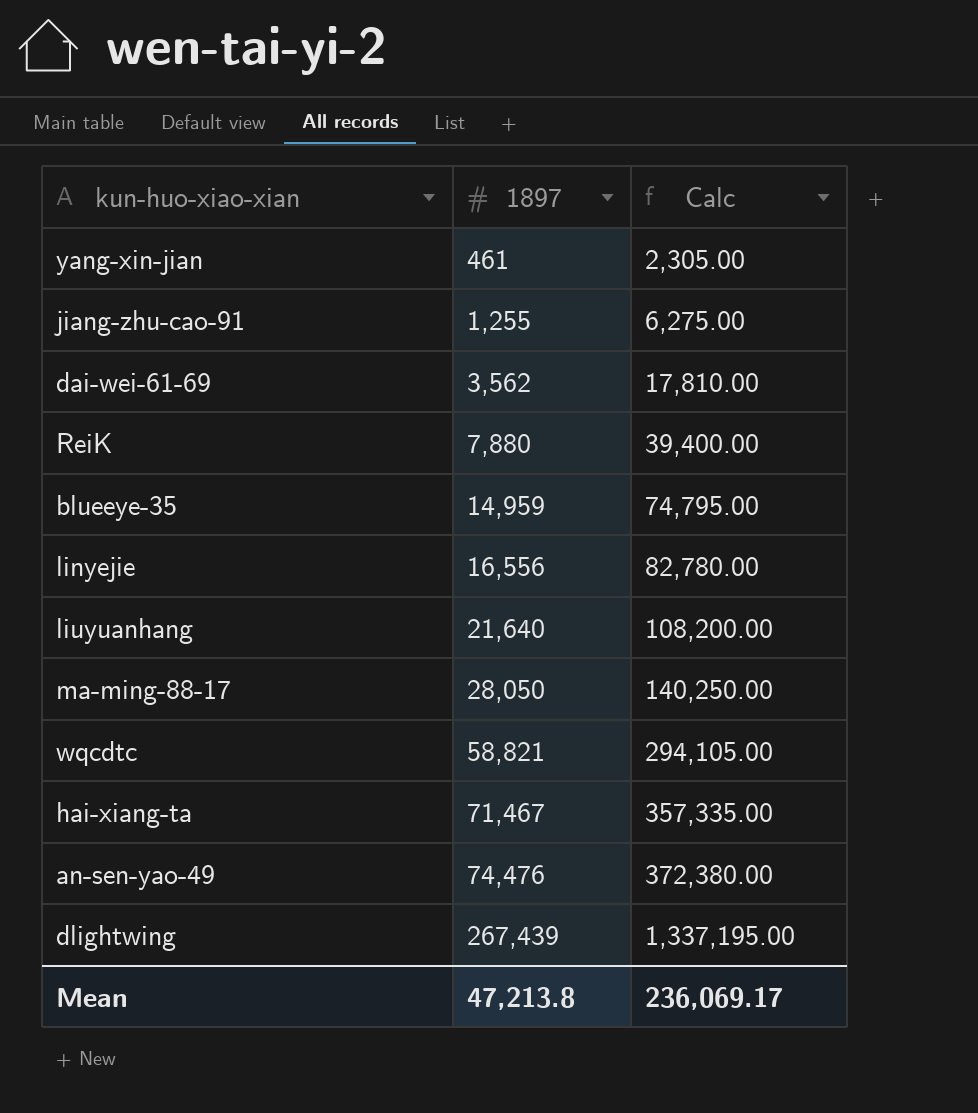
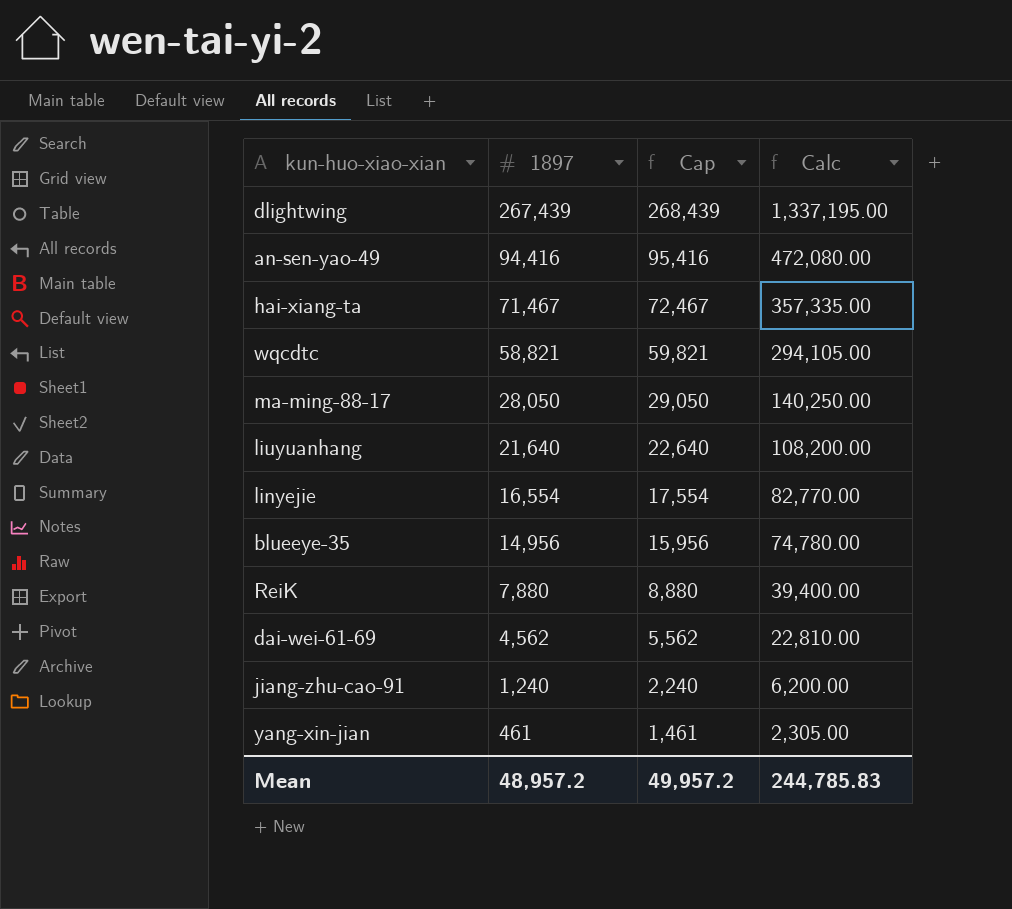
row order: 1897 ascending -> 1897 descending
column Cap | formula: none -> [1897] + 1000
an-sen-yao-49 | 1897: 74,476 -> 94,416
an-sen-yao-49 | Calc: 372,380.00 -> 472,080.00
linyejie | 1897: 16,556 -> 16,554
linyejie | Calc: 82,780.00 -> 82,770.00
blueeye-35 | 1897: 14,959 -> 14,956
blueeye-35 | Calc: 74,795.00 -> 74,780.00
dai-wei-61-69 | 1897: 3,562 -> 4,562
dai-wei-61-69 | Calc: 17,810.00 -> 22,810.00
jiang-zhu-cao-91 | 1897: 1,255 -> 1,240
jiang-zhu-cao-91 | Calc: 6,275.00 -> 6,200.00
Mean | 1897: 47,213.8 -> 48,957.2
Mean | Calc: 236,069.17 -> 244,785.83

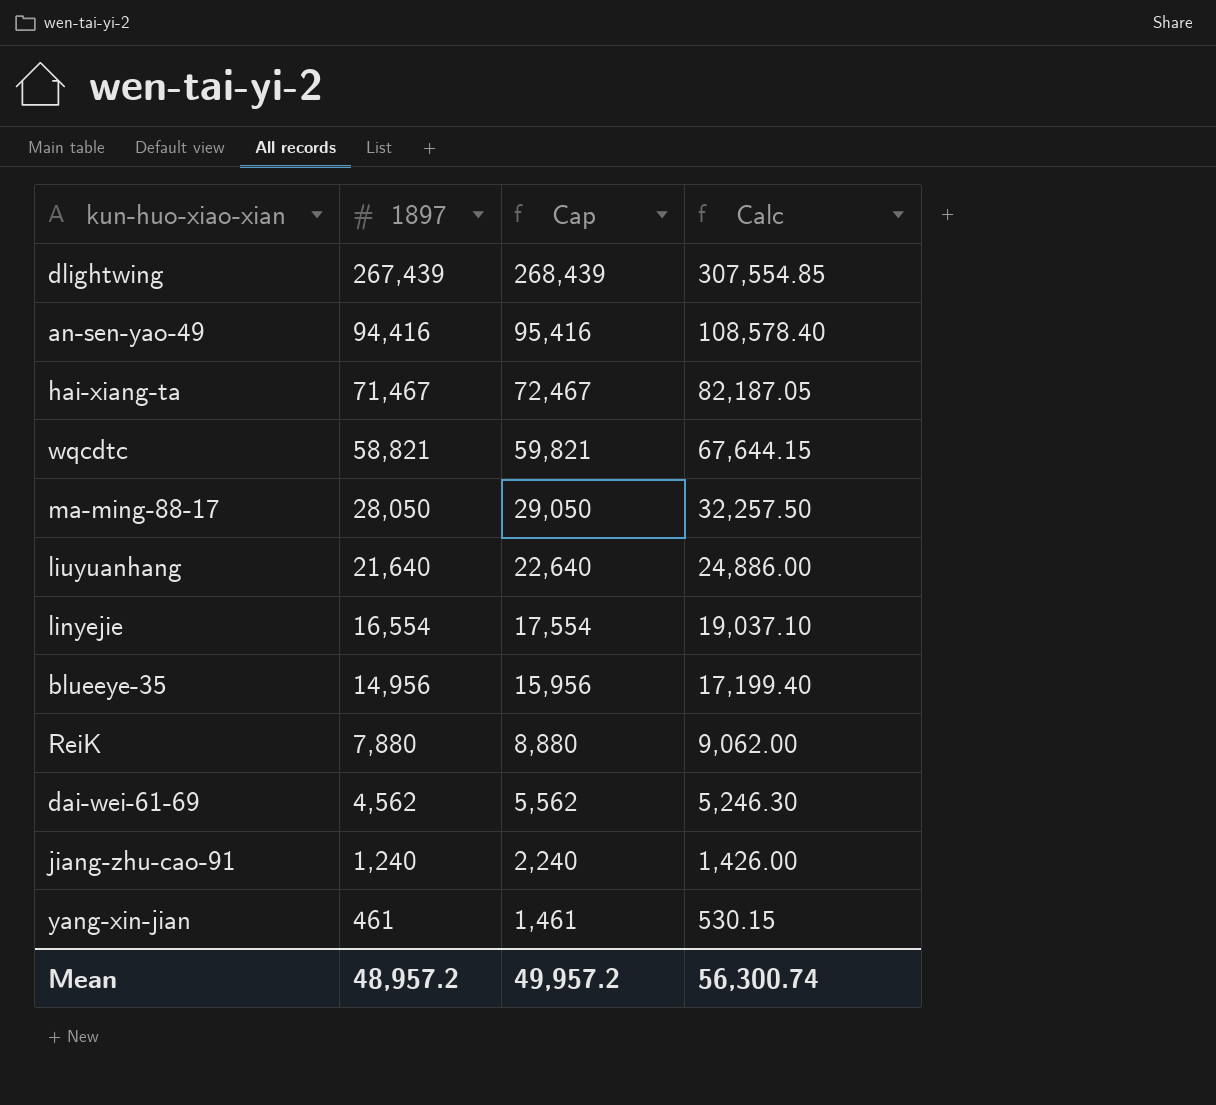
column Calc | formula: [1897] * 5 -> [1897] * 1.15
Mean | Calc: 244,785.83 -> 56,300.74

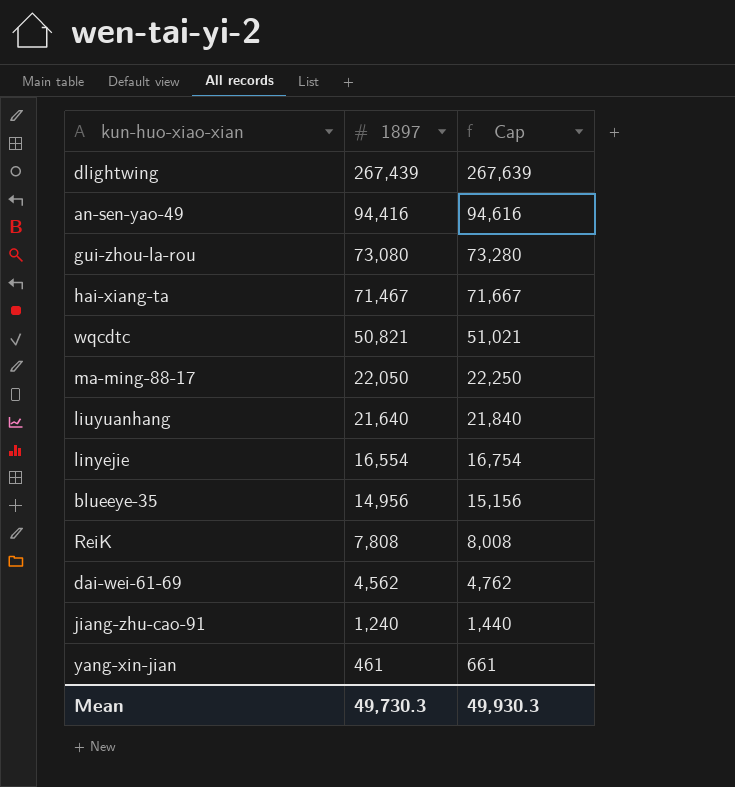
column Calc | formula: [1897] * 1.15 -> none
column Cap | formula: [1897] + 1000 -> [1897] + 200
row gui-zhou-la-rou: none -> 73,080 | 73,280
wqcdtc | 1897: 58,821 -> 50,821
ma-ming-88-17 | 1897: 28,050 -> 22,050
ReiK | 1897: 7,880 -> 7,808
Mean | 1897: 48,957.2 -> 49,730.3
Mean | Cap: 49,957.2 -> 49,930.3

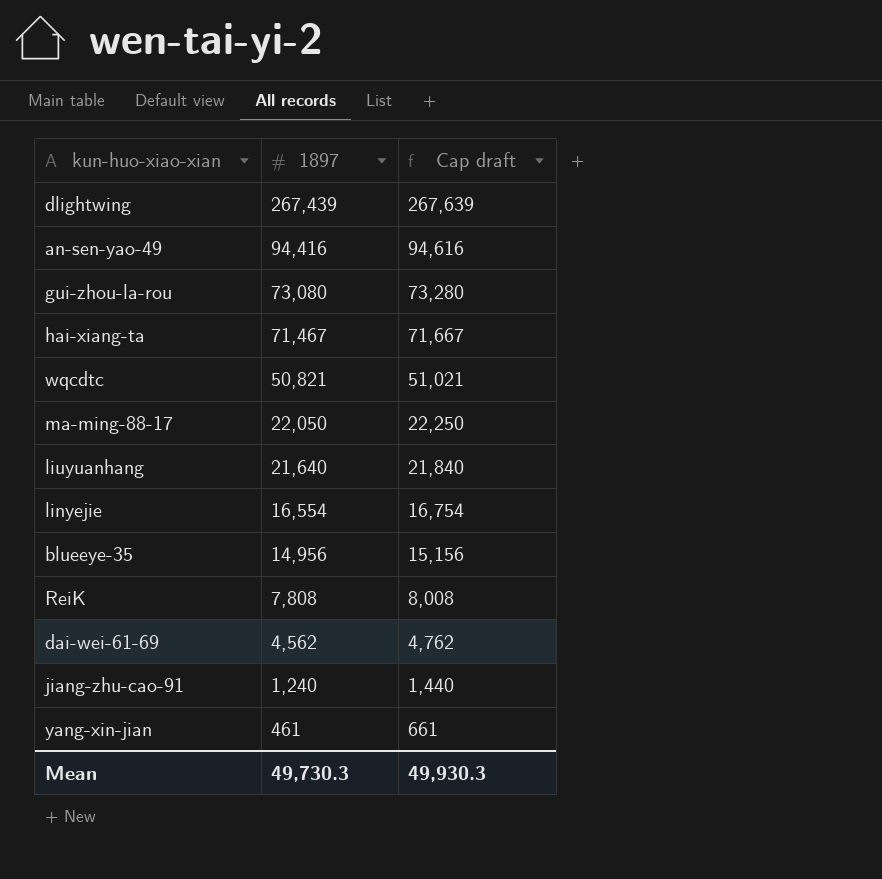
column name: Cap -> Cap draft

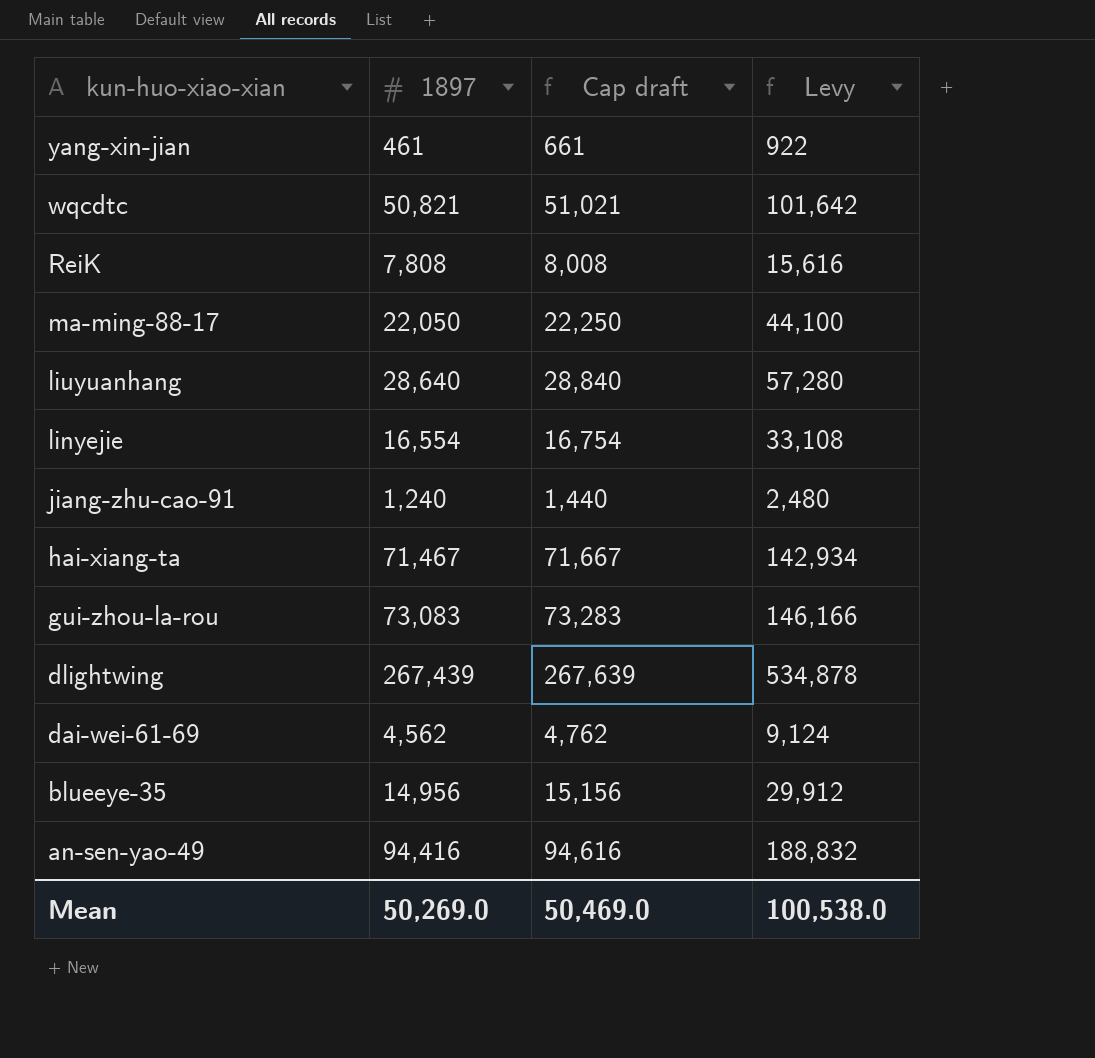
row order: 1897 descending -> kun-huo-xiao-xian descending
column Levy | formula: none -> [1897] * 2
liuyuanhang | 1897: 21,640 -> 28,640
liuyuanhang | Cap draft: 21,840 -> 28,840
gui-zhou-la-rou | 1897: 73,080 -> 73,083
gui-zhou-la-rou | Cap draft: 73,280 -> 73,283
Mean | 1897: 49,730.3 -> 50,269.0
Mean | Cap draft: 49,930.3 -> 50,469.0

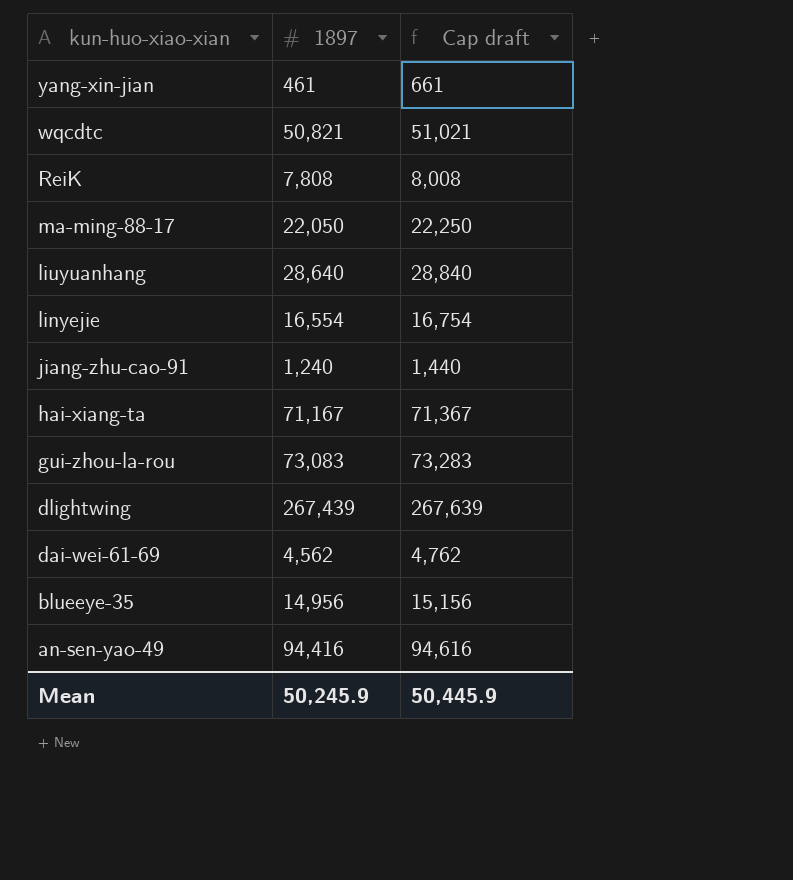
column Levy | formula: [1897] * 2 -> none
hai-xiang-ta | 1897: 71,467 -> 71,167
hai-xiang-ta | Cap draft: 71,667 -> 71,367
Mean | 1897: 50,269.0 -> 50,245.9
Mean | Cap draft: 50,469.0 -> 50,445.9

